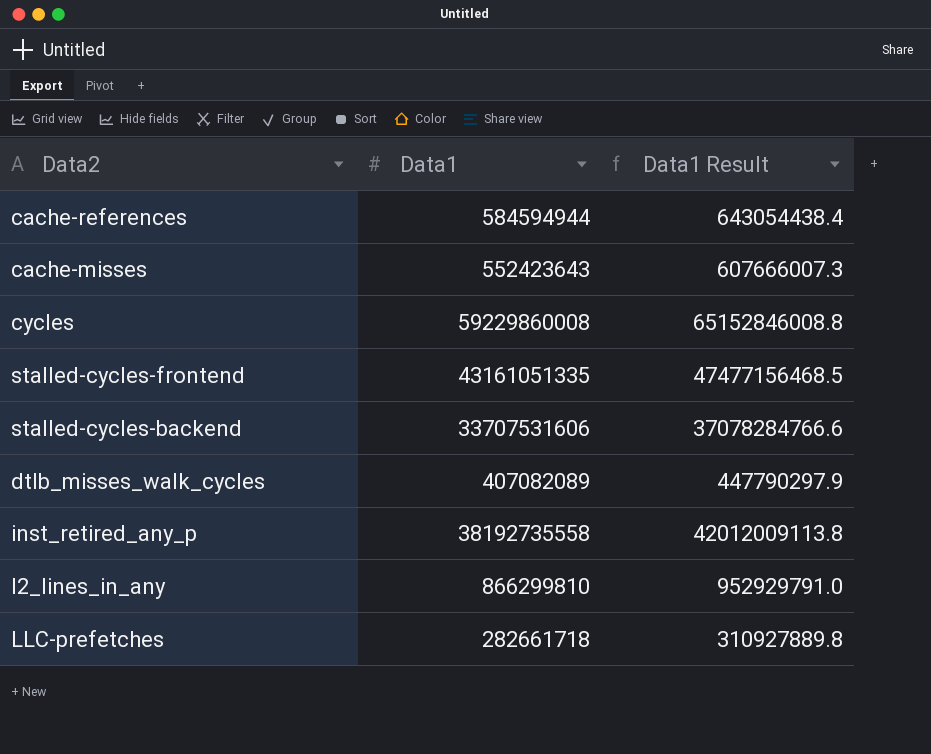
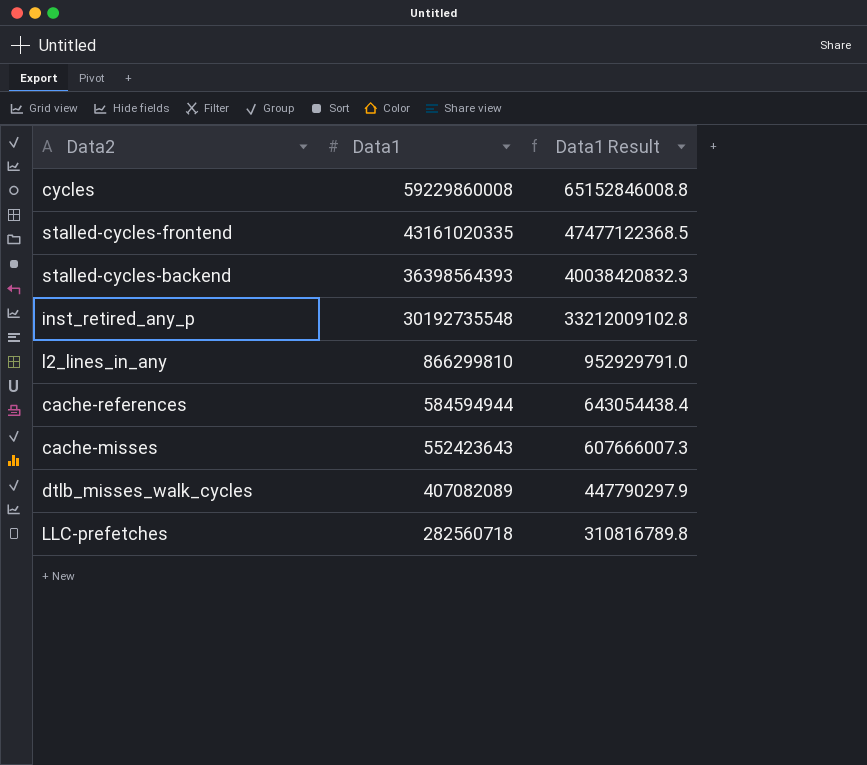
row order: none -> Data1 descending
stalled-cycles-frontend | Data1: 43161051335 -> 43161020335
stalled-cycles-frontend | Data1 Result: 47477156468.5 -> 47477122368.5
stalled-cycles-backend | Data1: 33707531606 -> 36398564393
stalled-cycles-backend | Data1 Result: 37078284766.6 -> 40038420832.3
inst_retired_any_p | Data1: 38192735558 -> 30192735548
inst_retired_any_p | Data1 Result: 42012009113.8 -> 33212009102.8
LLC-prefetches | Data1: 282661718 -> 282560718
LLC-prefetches | Data1 Result: 310927889.8 -> 310816789.8

